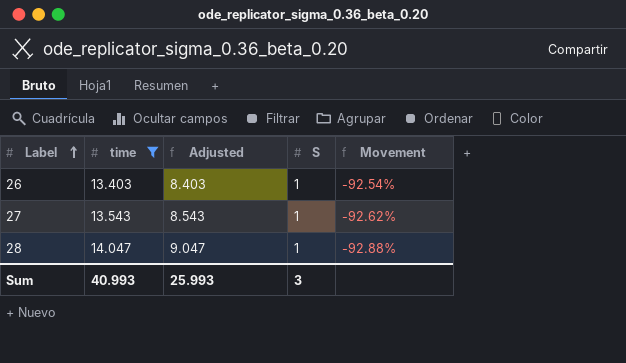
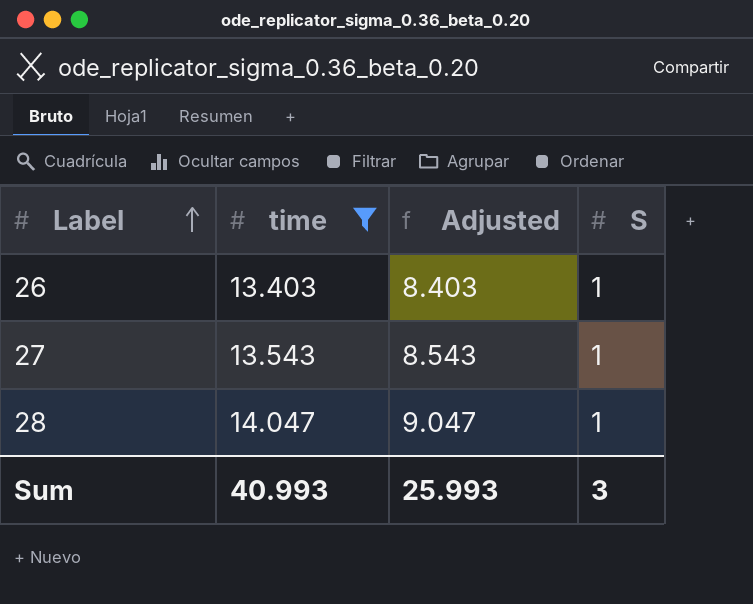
column Movement | formula: ([S] - [time]) / [time] -> none

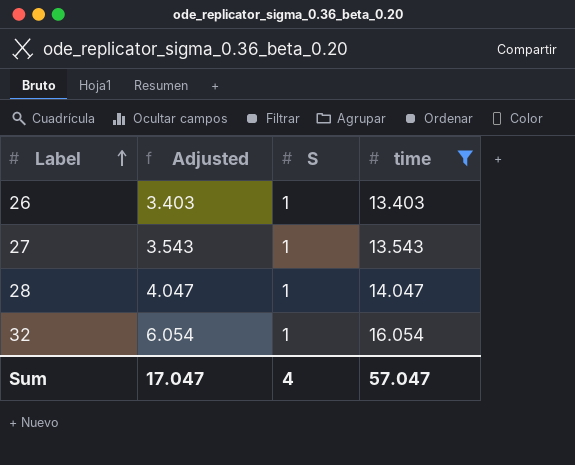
column Adjusted | formula: [time] - 5 -> [time] - 10
column time | position: 2 -> 4
row 32: none -> 6.054 | 1 | 16.054
Sum | Adjusted: 25.993 -> 17.047
Sum | S: 3 -> 4
Sum | time: 40.993 -> 57.047

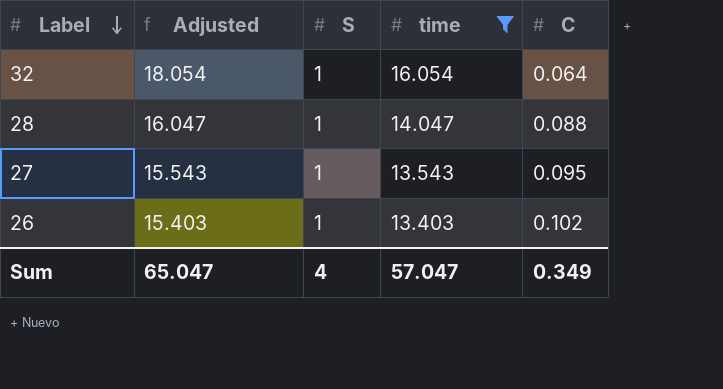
row order: Label ascending -> Label descending
column Adjusted | formula: [time] - 10 -> [time] + 2
column C | position: none -> 5
Sum | Adjusted: 17.047 -> 65.047

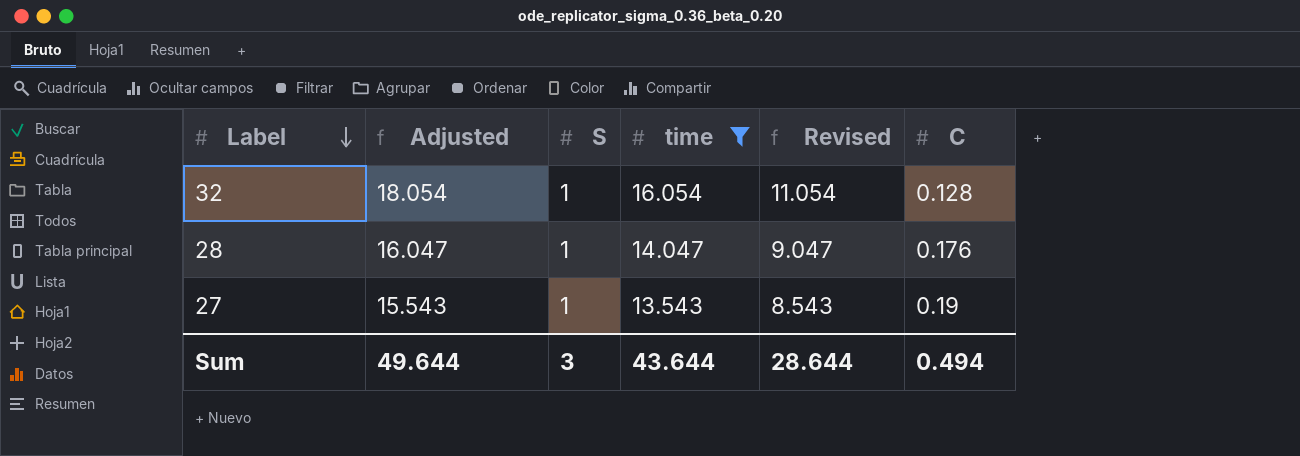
column Revised | formula: none -> [time] - 5
row 26: 15.403 | 1 | 13.403 | 0.102 -> none
32 | C: 0.064 -> 0.128
28 | C: 0.088 -> 0.176
27 | C: 0.095 -> 0.19
Sum | Adjusted: 65.047 -> 49.644
Sum | S: 4 -> 3
Sum | time: 57.047 -> 43.644
Sum | C: 0.349 -> 0.494

